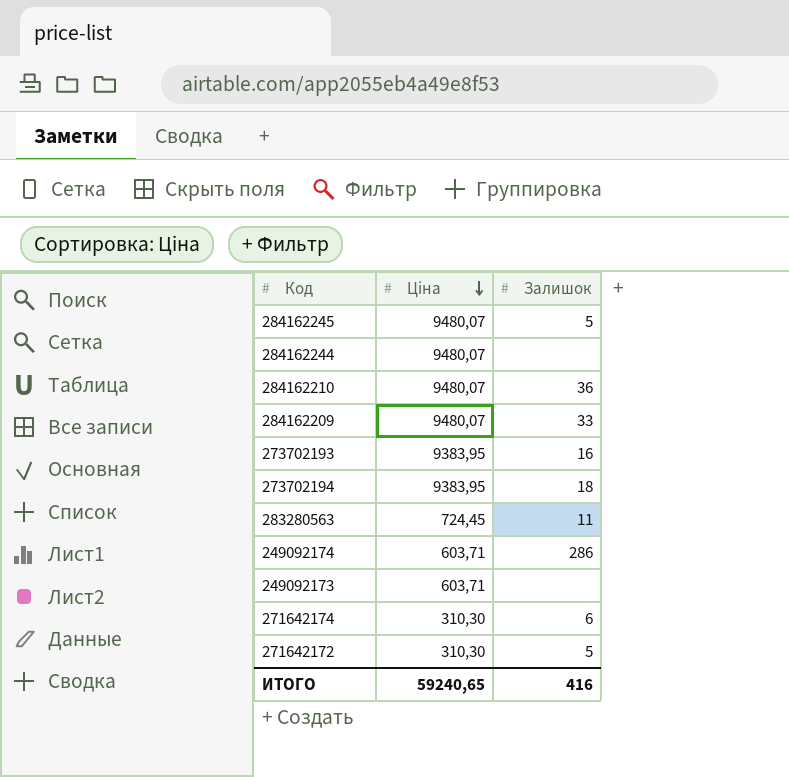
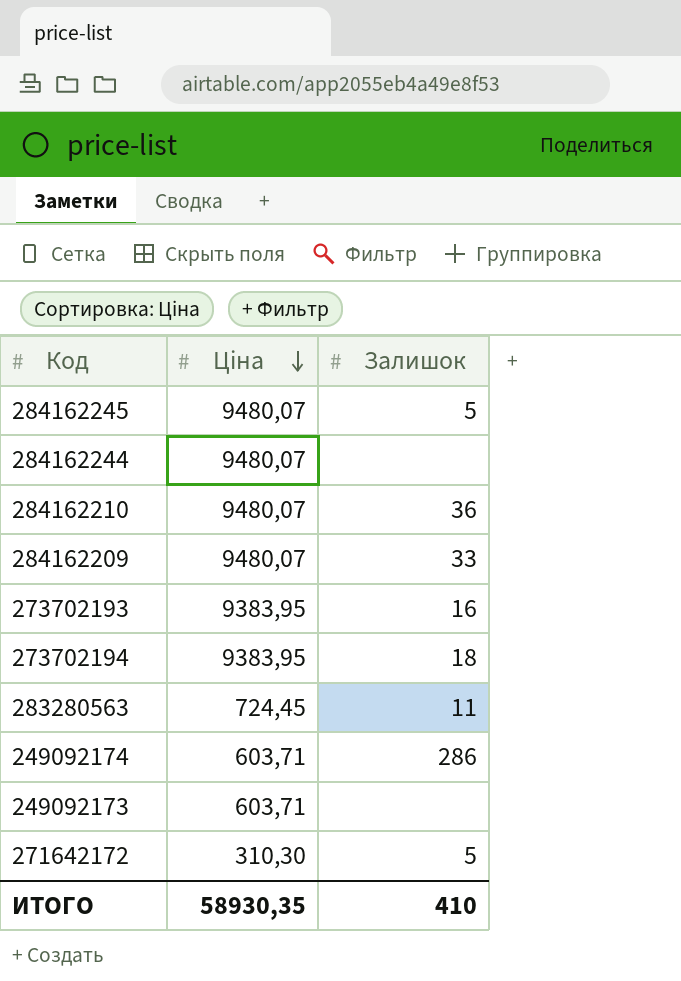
row 271642174: 310,30 | 6 -> none
ИТОГО | Ціна: 59240,65 -> 58930,35
ИТОГО | Залишок: 416 -> 410

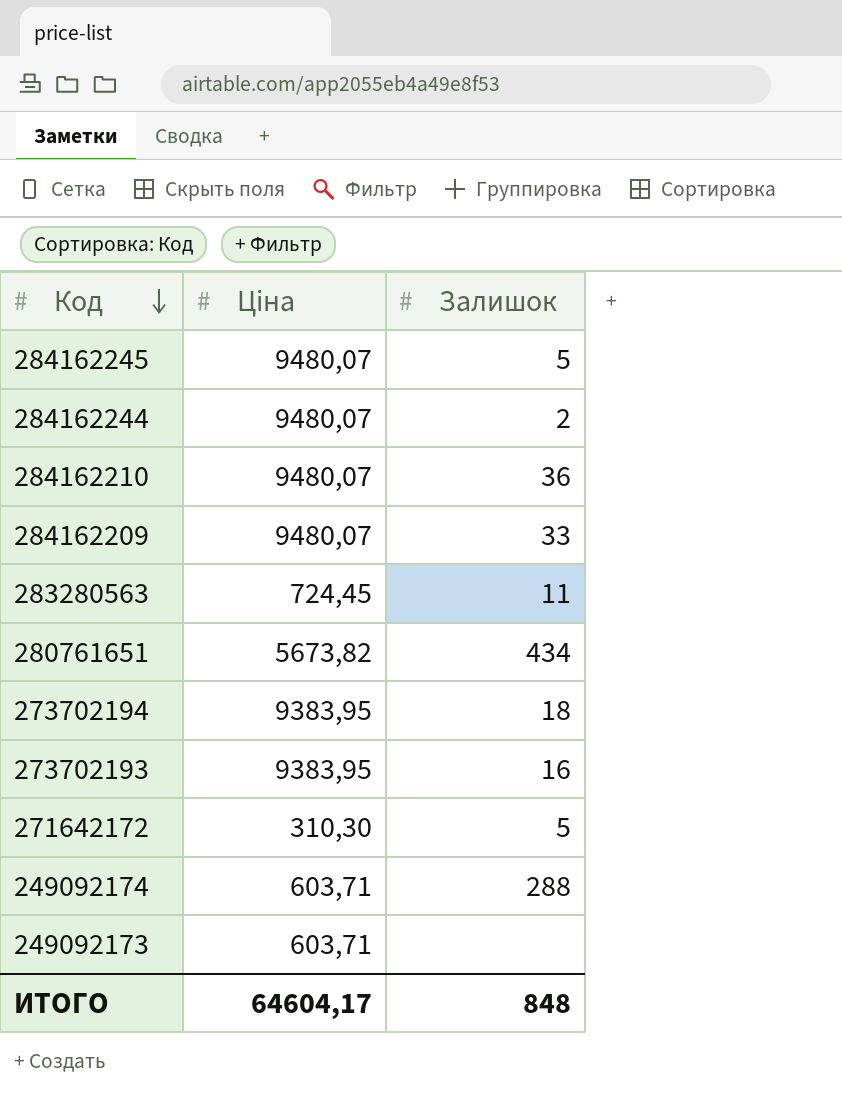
row order: Ціна descending -> Код descending
284162244 | Залишок: none -> 2
row 280761651: none -> 5673,82 | 434
249092174 | Залишок: 286 -> 288
ИТОГО | Ціна: 58930,35 -> 64604,17
ИТОГО | Залишок: 410 -> 848

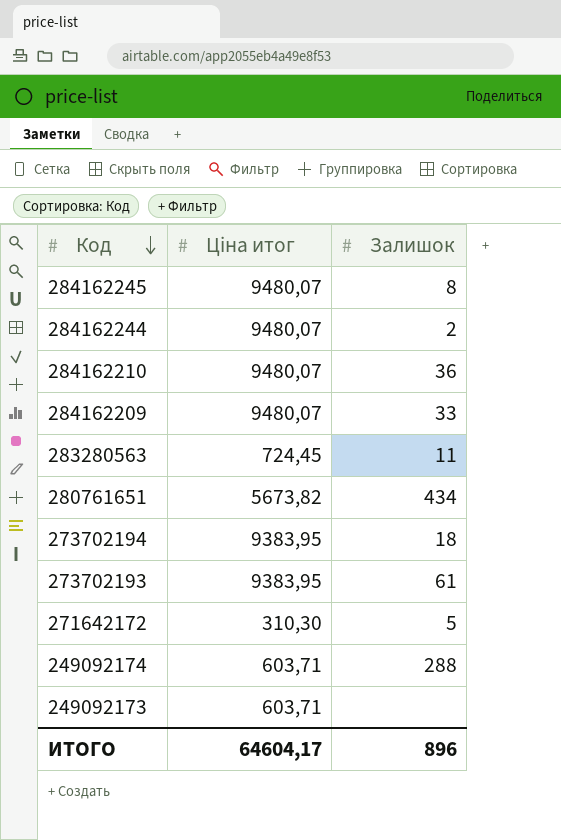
column name: Ціна -> Ціна итог
284162245 | Залишок: 5 -> 8
273702193 | Залишок: 16 -> 61
ИТОГО | Залишок: 848 -> 896

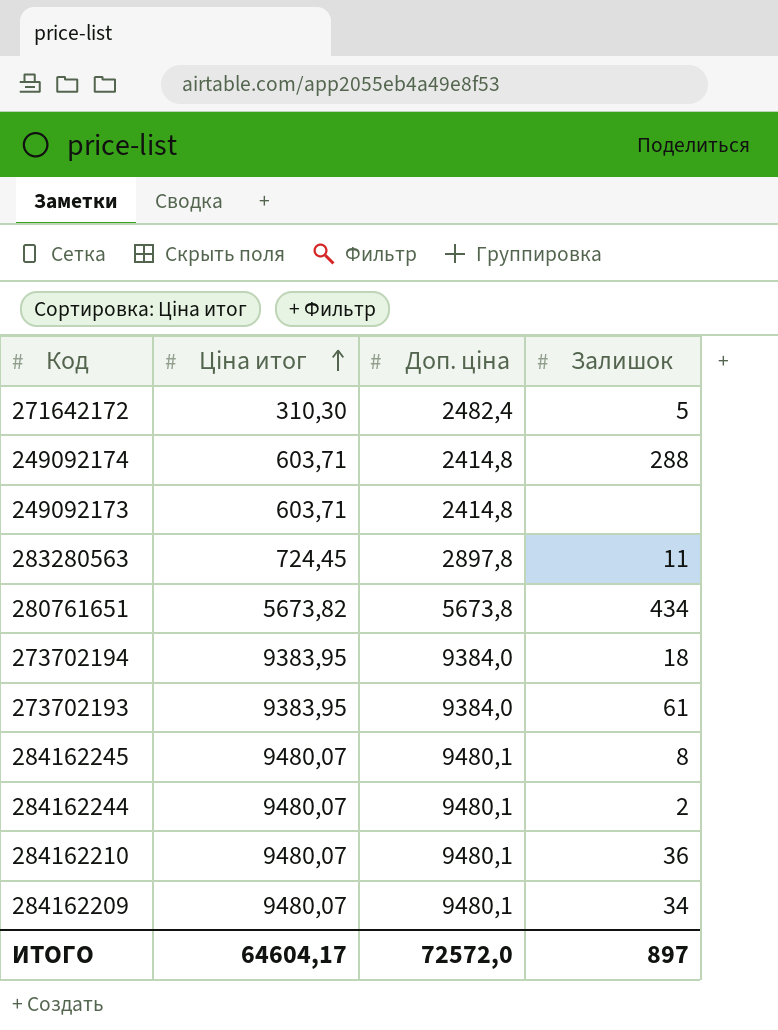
row order: Код descending -> Ціна итог ascending
column Доп. ціна | position: none -> 3
284162209 | Залишок: 33 -> 34
ИТОГО | Залишок: 896 -> 897

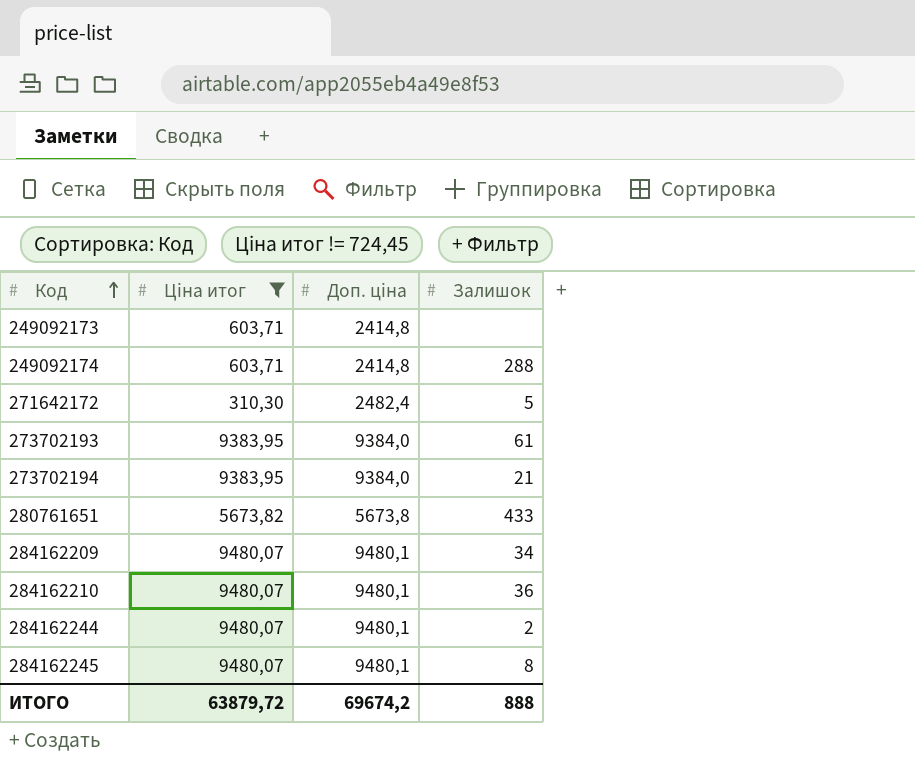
filter: none -> Ціна итог != 724,45
row order: Ціна итог ascending -> Код ascending
273702194 | Залишок: 18 -> 21
280761651 | Залишок: 434 -> 433
ИТОГО | Ціна итог: 64604,17 -> 63879,72
ИТОГО | Доп. ціна: 72572,0 -> 69674,2
ИТОГО | Залишок: 897 -> 888

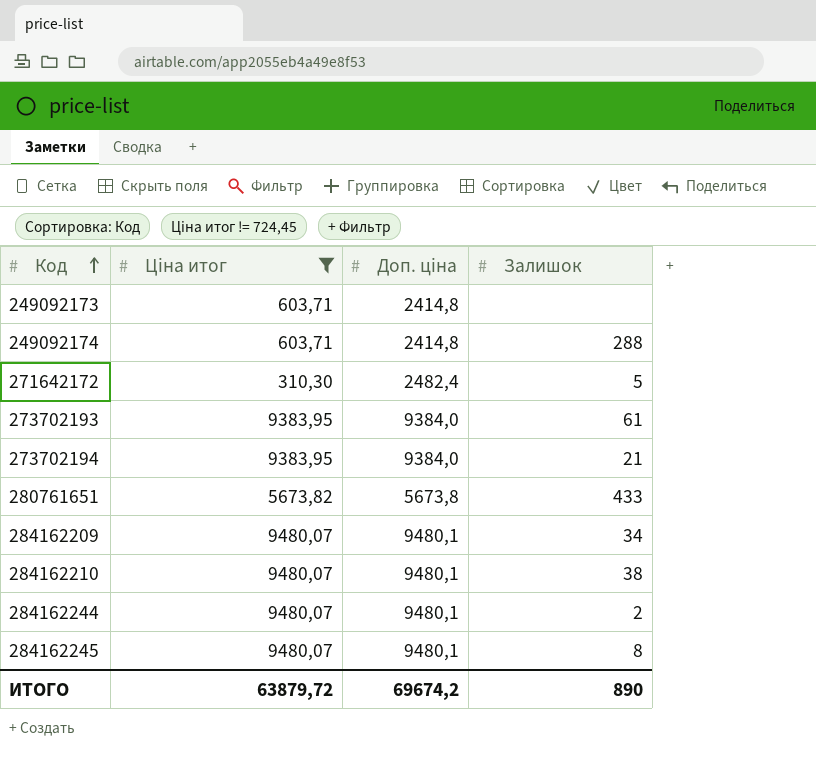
284162210 | Залишок: 36 -> 38
ИТОГО | Залишок: 888 -> 890

